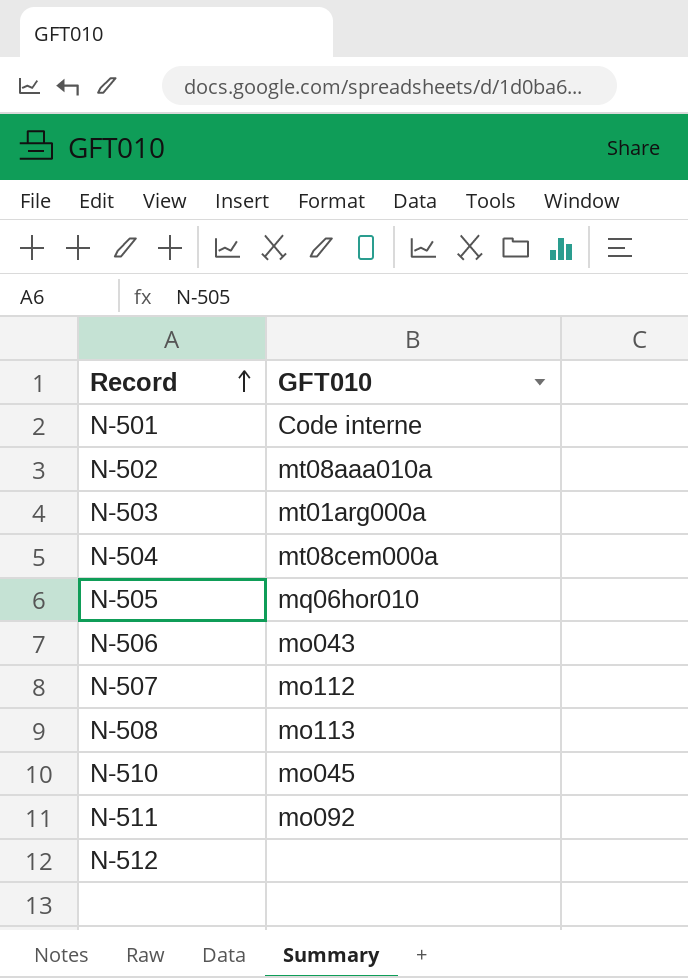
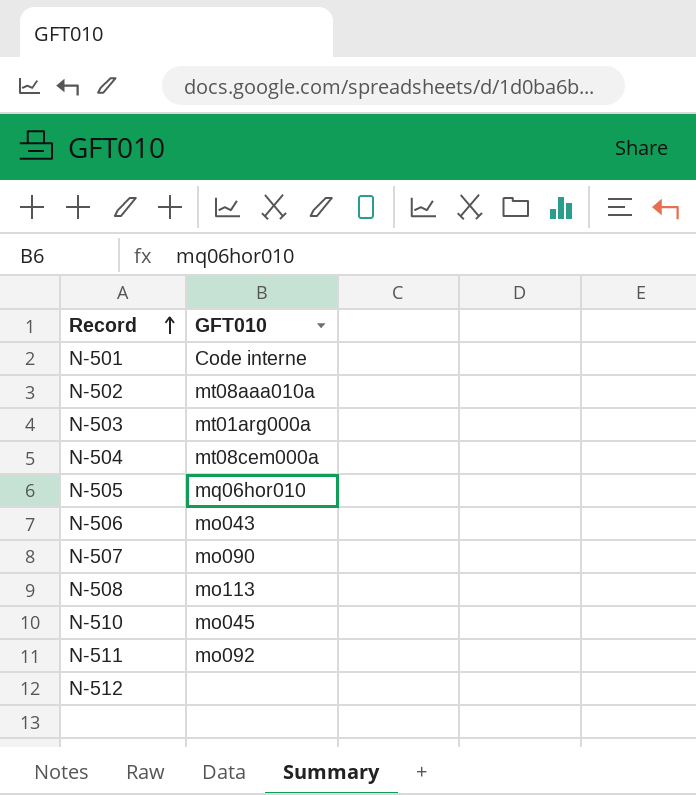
N-507 | GFT010: mo112 -> mo090

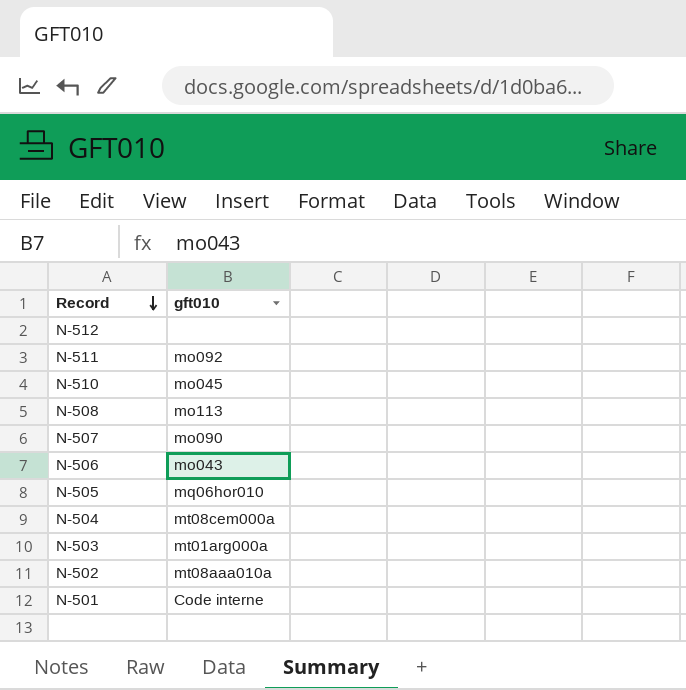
row order: Record ascending -> Record descending
column name: GFT010 -> gft010

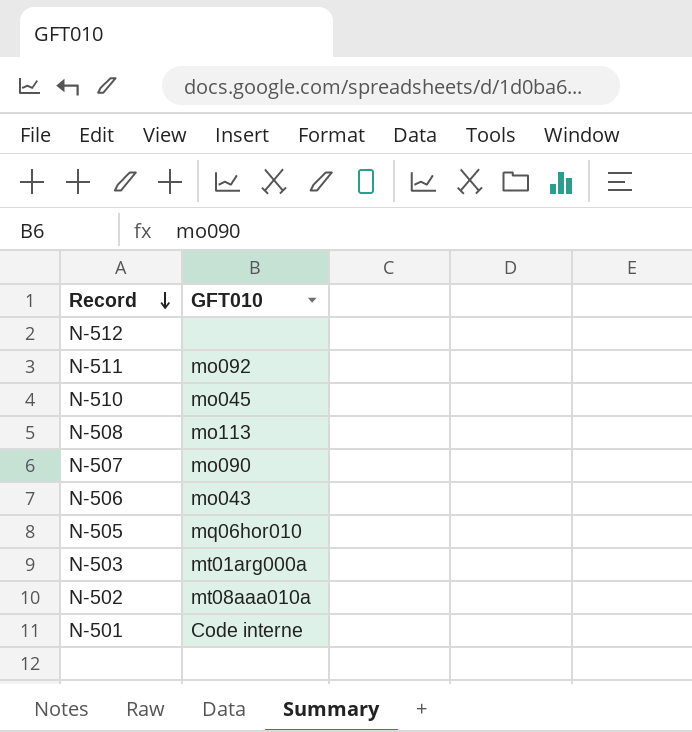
column name: gft010 -> GFT010
row N-504: mt08cem000a -> none

